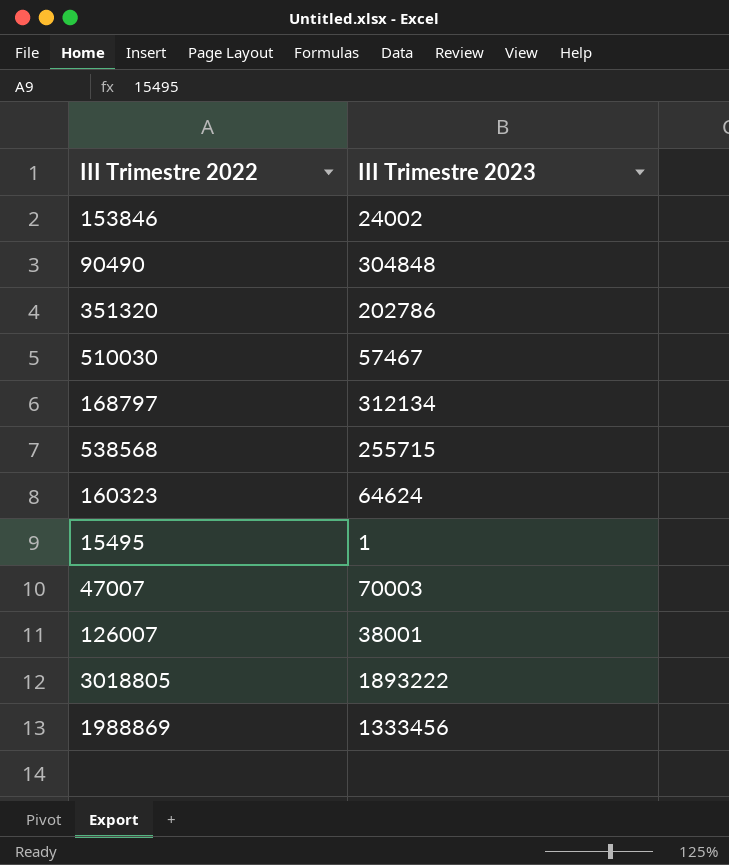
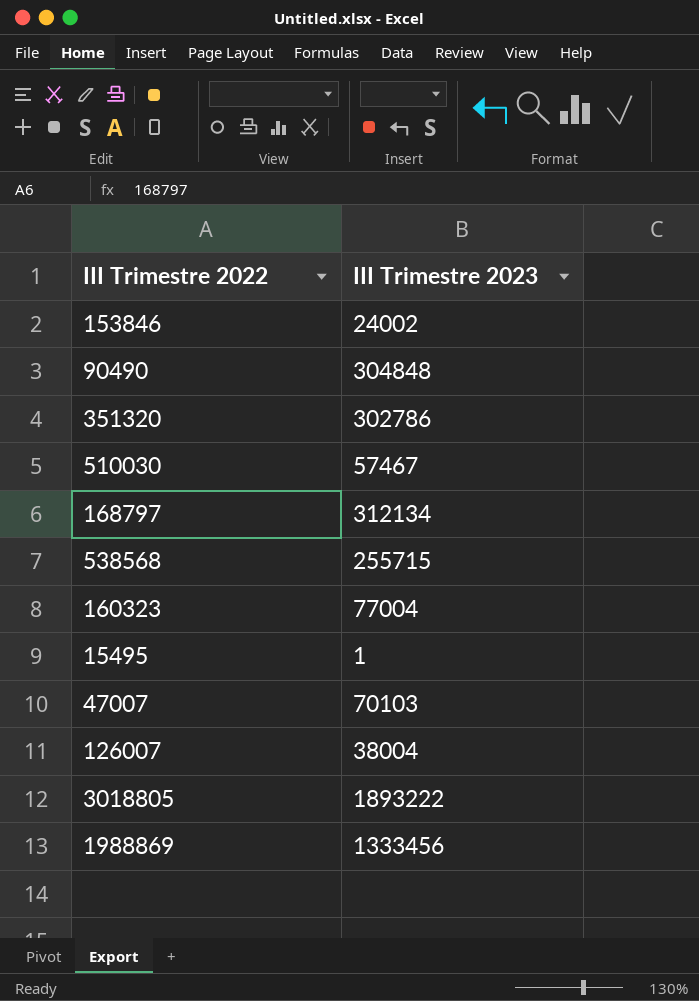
351320 | III Trimestre 2023: 202786 -> 302786
160323 | III Trimestre 2023: 64624 -> 77004
47007 | III Trimestre 2023: 70003 -> 70103
126007 | III Trimestre 2023: 38001 -> 38004

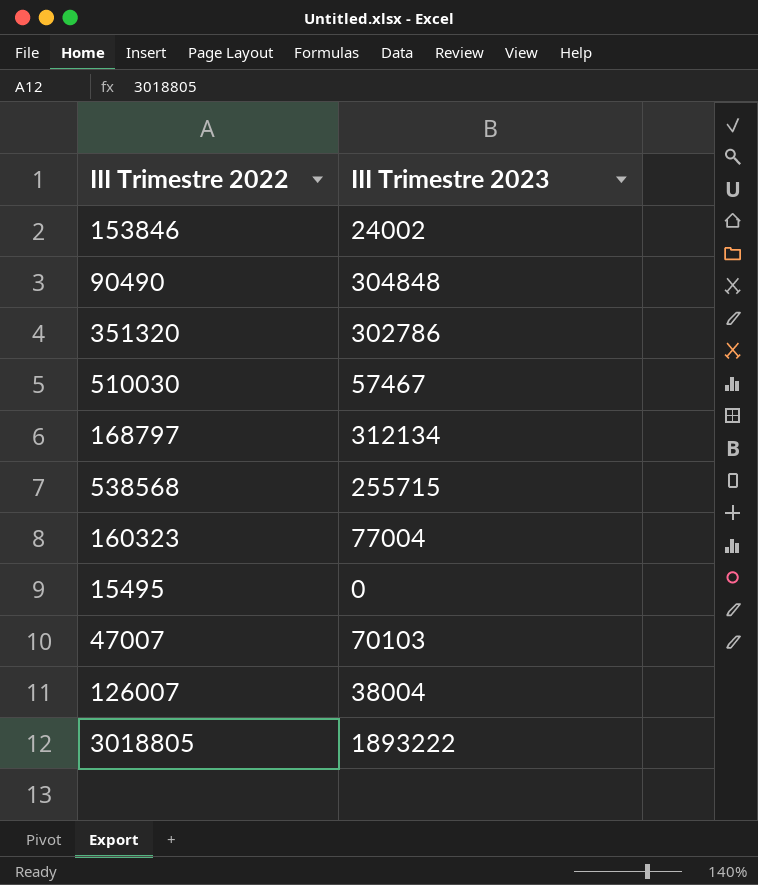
row 1988869: 1333456 -> none
15495 | III Trimestre 2023: 1 -> 0

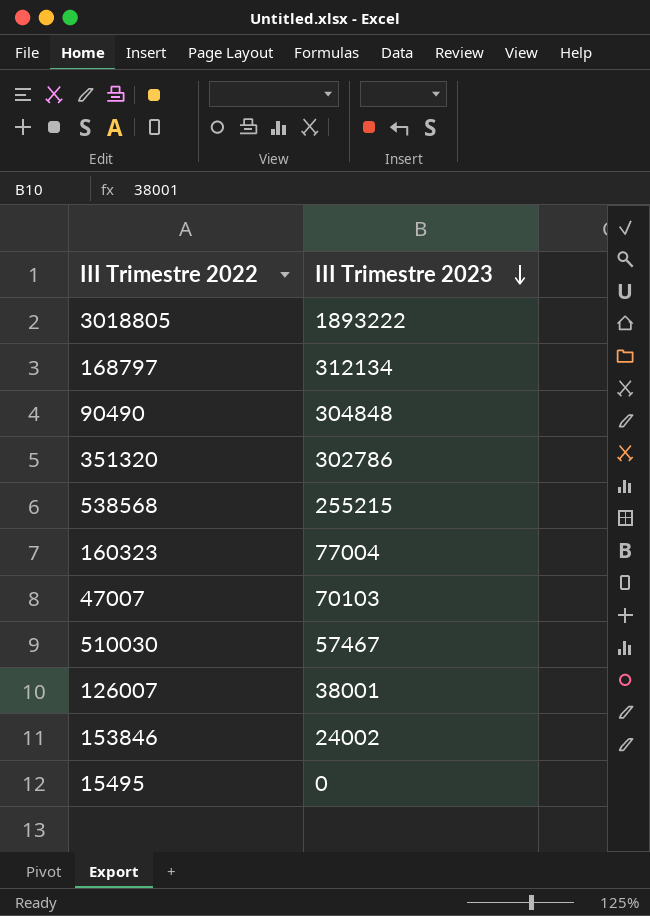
row order: none -> III Trimestre 2023 descending
538568 | III Trimestre 2023: 255715 -> 255215
126007 | III Trimestre 2023: 38004 -> 38001

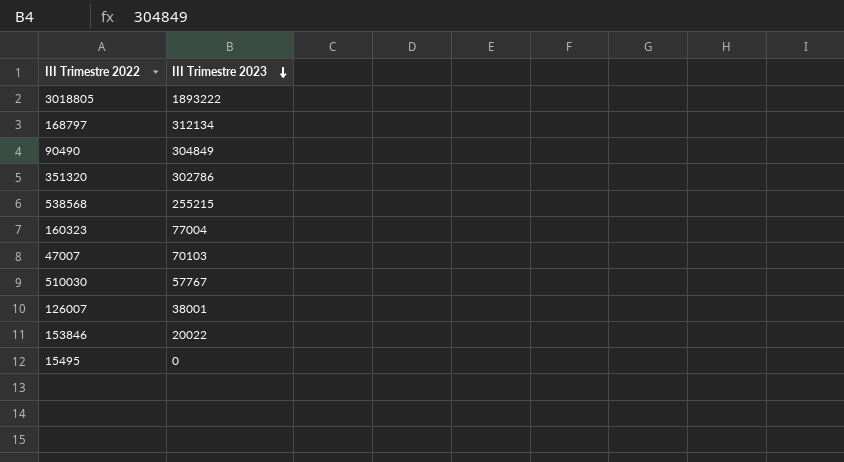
90490 | III Trimestre 2023: 304848 -> 304849
510030 | III Trimestre 2023: 57467 -> 57767
153846 | III Trimestre 2023: 24002 -> 20022

